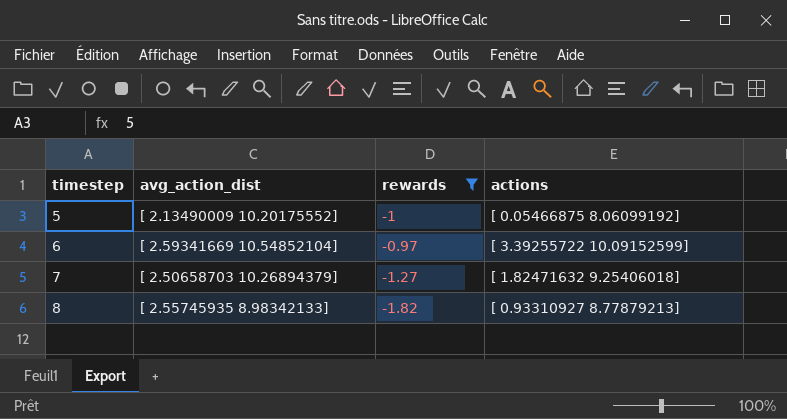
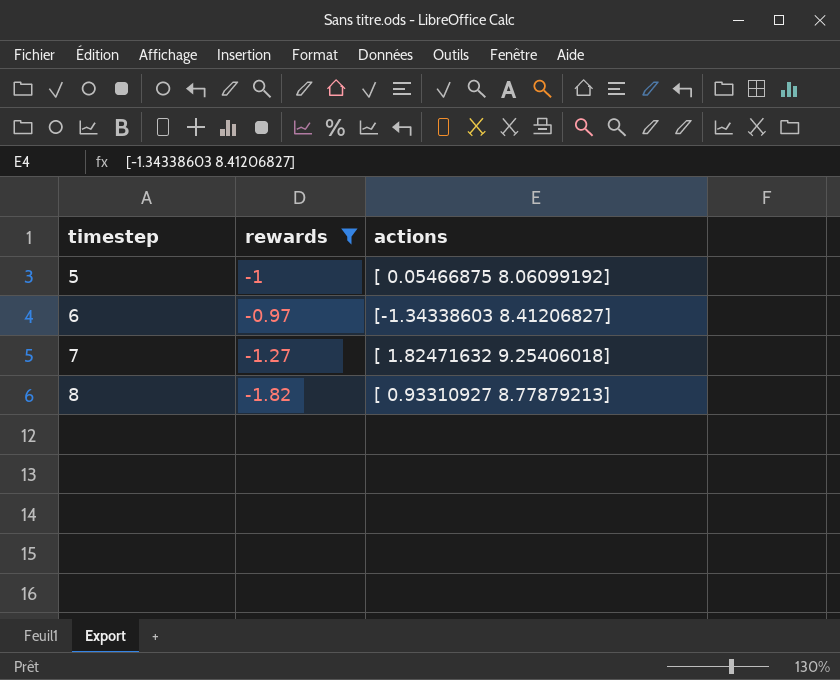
column avg_action_dist | position: 2 -> none
6 | actions: [ 3.39255722 10.09152599] -> [-1.34338603 8.41206827]

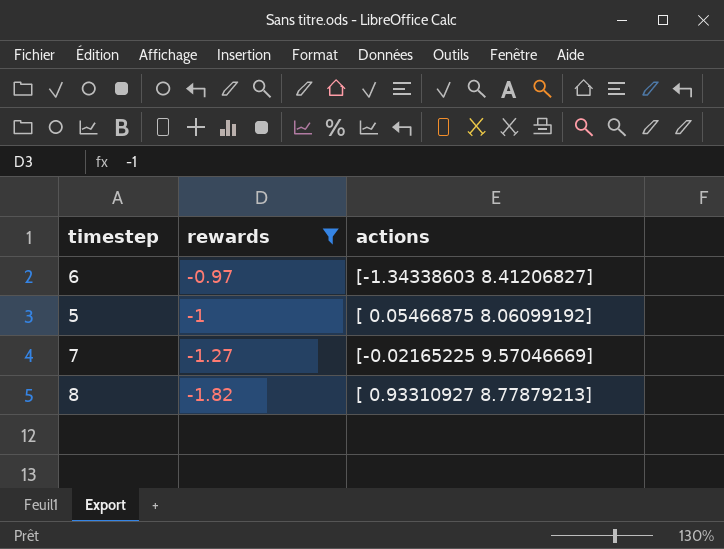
row order: timestep ascending -> rewards descending
7 | actions: [ 1.82471632 9.25406018] -> [-0.02165225 9.57046669]

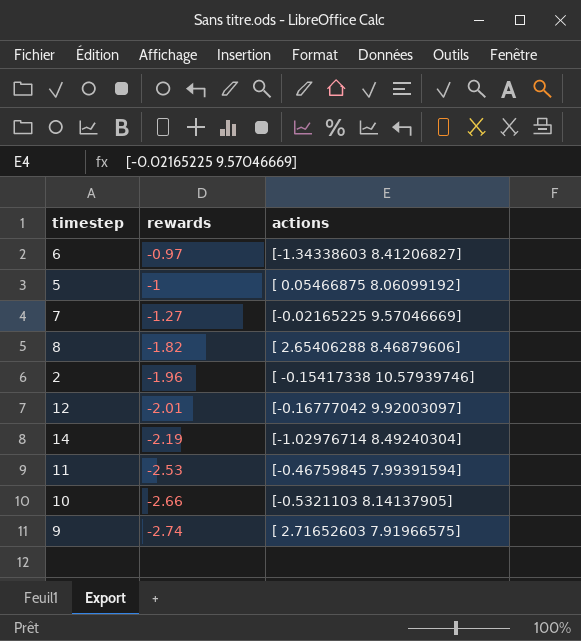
filter: rewards >= -1.82 -> none
8 | actions: [ 0.93310927 8.77879213] -> [ 2.65406288 8.46879606]

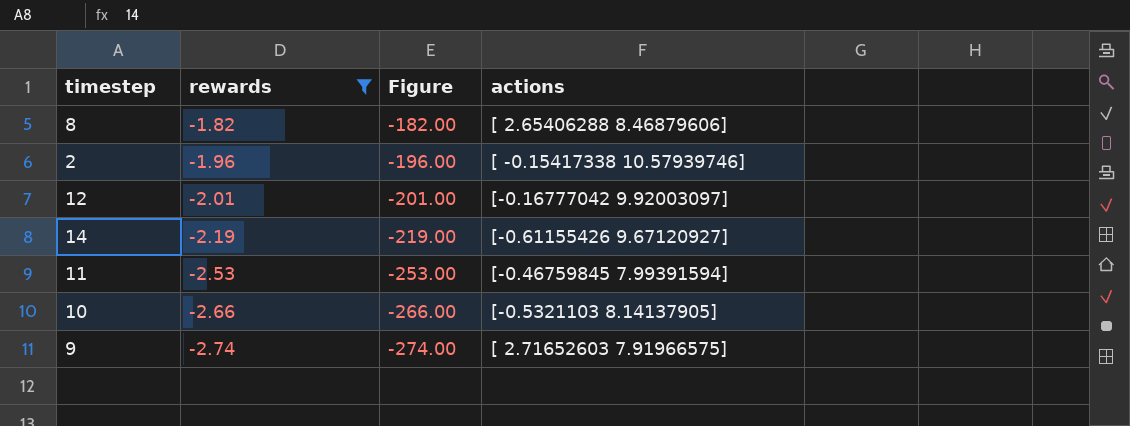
filter: none -> rewards <= -1.82
column Figure | formula: none -> [rewards] * 100
14 | actions: [-1.02976714 8.49240304] -> [-0.61155426 9.67120927]

